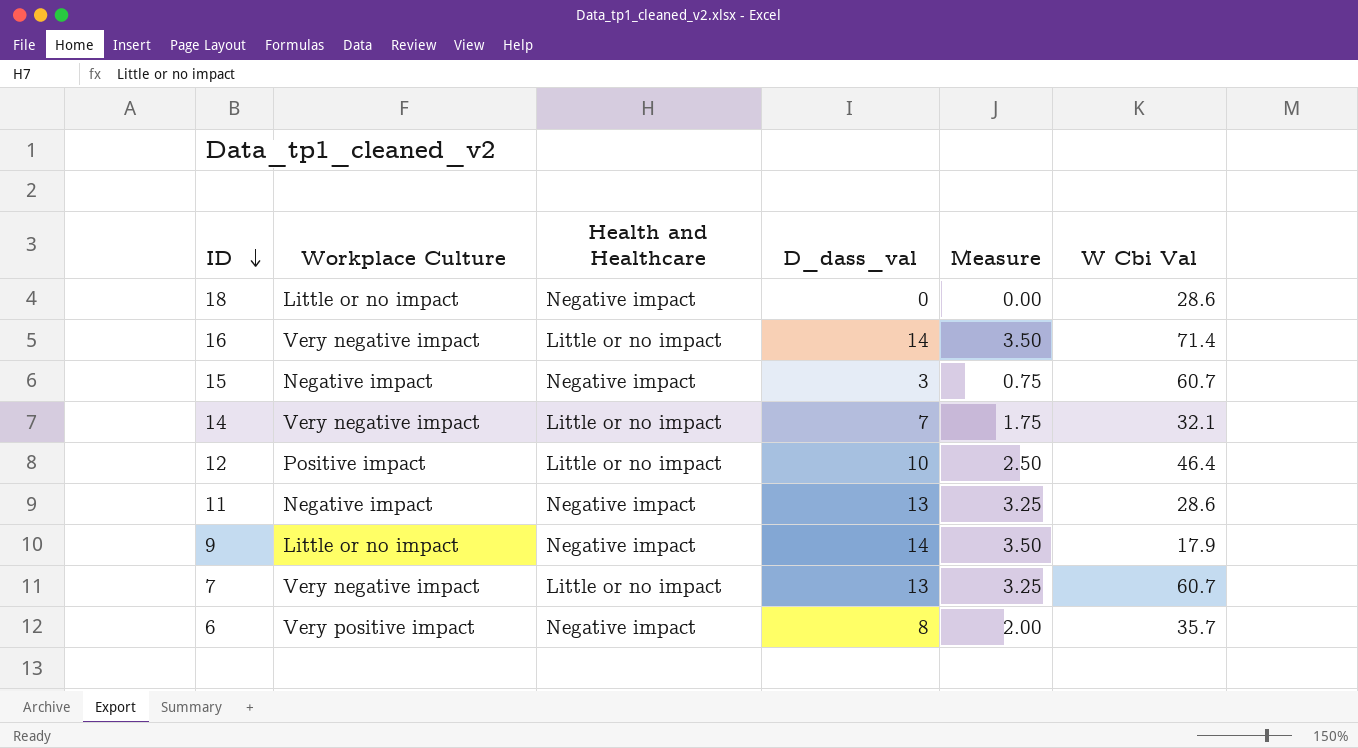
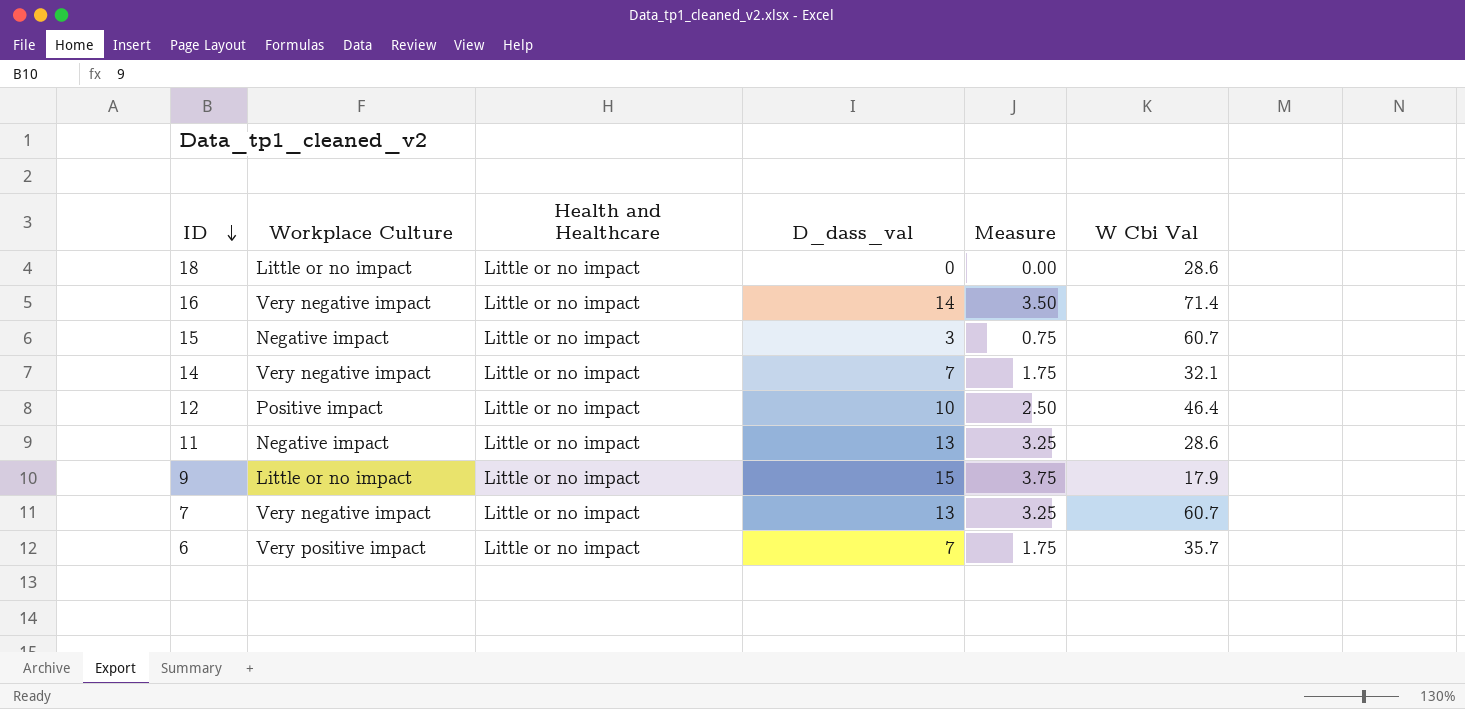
18 | Health and Healthcare: Negative impact -> Little or no impact
15 | Health and Healthcare: Negative impact -> Little or no impact
11 | Health and Healthcare: Negative impact -> Little or no impact
9 | Health and Healthcare: Negative impact -> Little or no impact
9 | D_dass_val: 14 -> 15
9 | Measure: 3.50 -> 3.75
6 | Health and Healthcare: Negative impact -> Little or no impact
6 | D_dass_val: 8 -> 7
6 | Measure: 2.00 -> 1.75

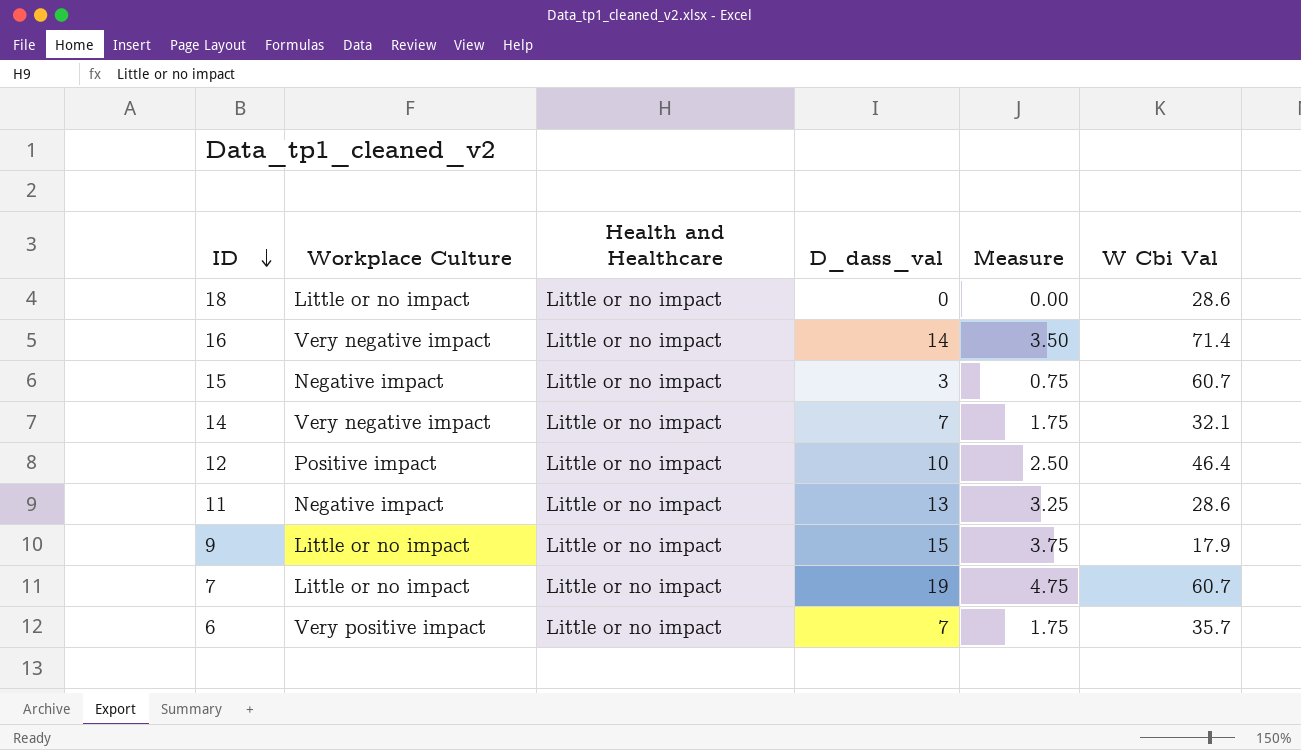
7 | Workplace Culture: Very negative impact -> Little or no impact
7 | D_dass_val: 13 -> 19
7 | Measure: 3.25 -> 4.75

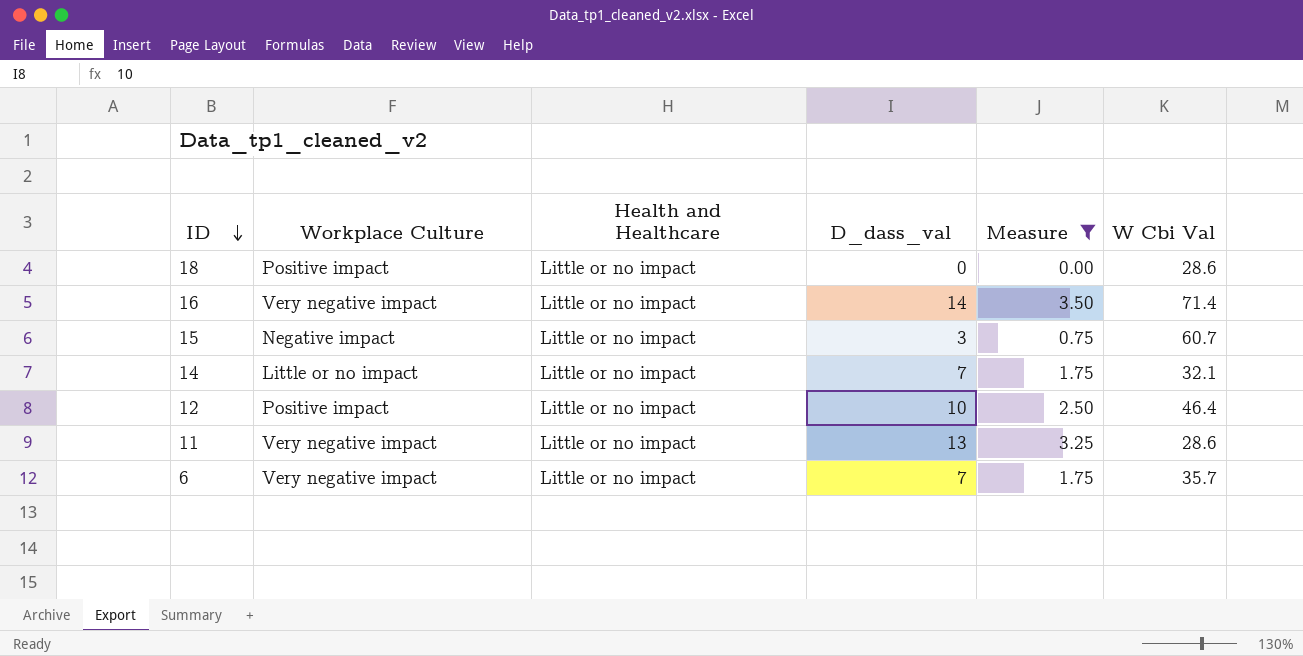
filter: none -> Measure <= 3.50
18 | Workplace Culture: Little or no impact -> Positive impact
14 | Workplace Culture: Very negative impact -> Little or no impact
11 | Workplace Culture: Negative impact -> Very negative impact
6 | Workplace Culture: Very positive impact -> Very negative impact

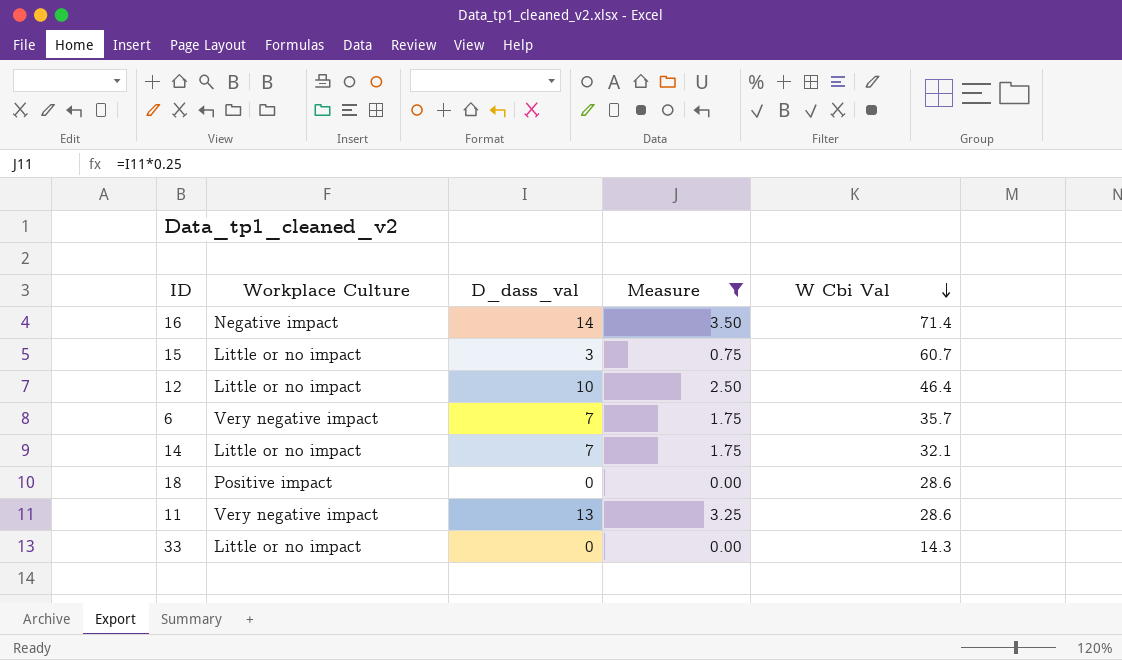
row order: ID descending -> W Cbi Val descending
column Health and Healthcare | position: 3 -> none
16 | Workplace Culture: Very negative impact -> Negative impact
15 | Workplace Culture: Negative impact -> Little or no impact
12 | Workplace Culture: Positive impact -> Little or no impact
row 33: none -> Little or no impact | 0 | 0.00 | 14.3

